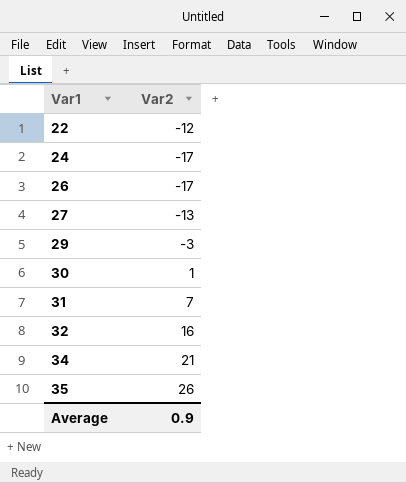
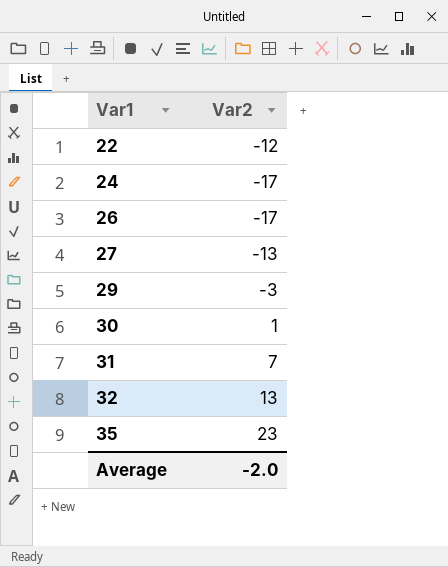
row 34: 21 -> none
32 | Var2: 16 -> 13
35 | Var2: 26 -> 23
Average | Var2: 0.9 -> -2.0

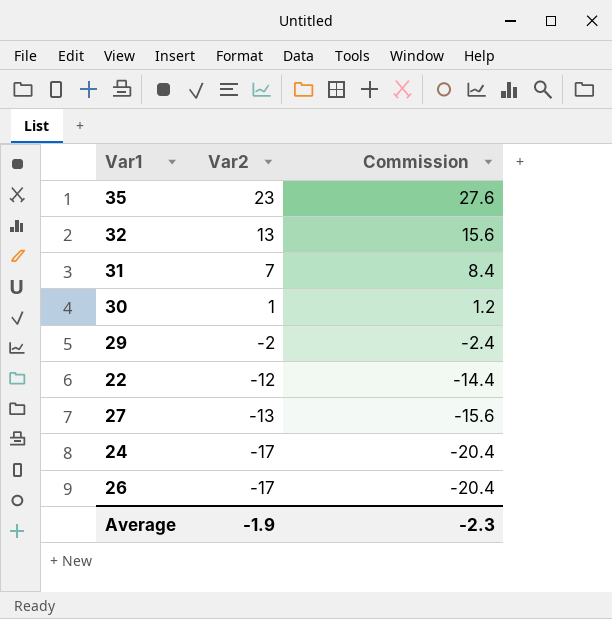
row order: Var1 ascending -> Var2 descending
column Commission | formula: none -> [Var2] * 1.2
29 | Var2: -3 -> -2
Average | Var2: -2.0 -> -1.9

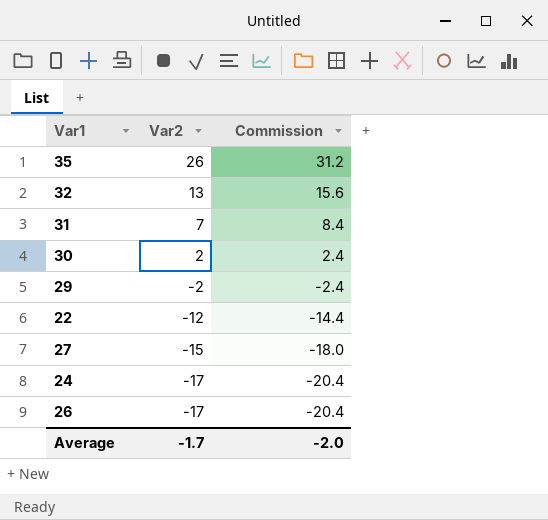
35 | Var2: 23 -> 26
35 | Commission: 27.6 -> 31.2
30 | Var2: 1 -> 2
30 | Commission: 1.2 -> 2.4
27 | Var2: -13 -> -15
27 | Commission: -15.6 -> -18.0
Average | Var2: -1.9 -> -1.7
Average | Commission: -2.3 -> -2.0

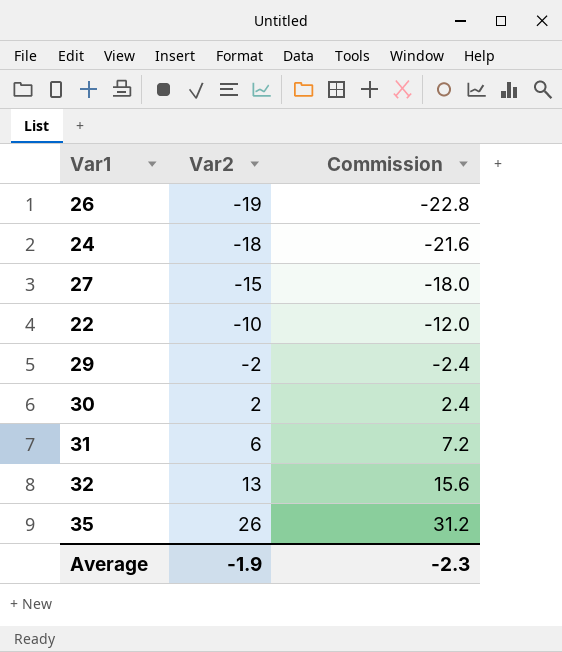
row order: Var2 descending -> Var2 ascending
26 | Var2: -17 -> -19
26 | Commission: -20.4 -> -22.8
24 | Var2: -17 -> -18
24 | Commission: -20.4 -> -21.6
22 | Var2: -12 -> -10
22 | Commission: -14.4 -> -12.0
31 | Var2: 7 -> 6
31 | Commission: 8.4 -> 7.2
Average | Var2: -1.7 -> -1.9
Average | Commission: -2.0 -> -2.3

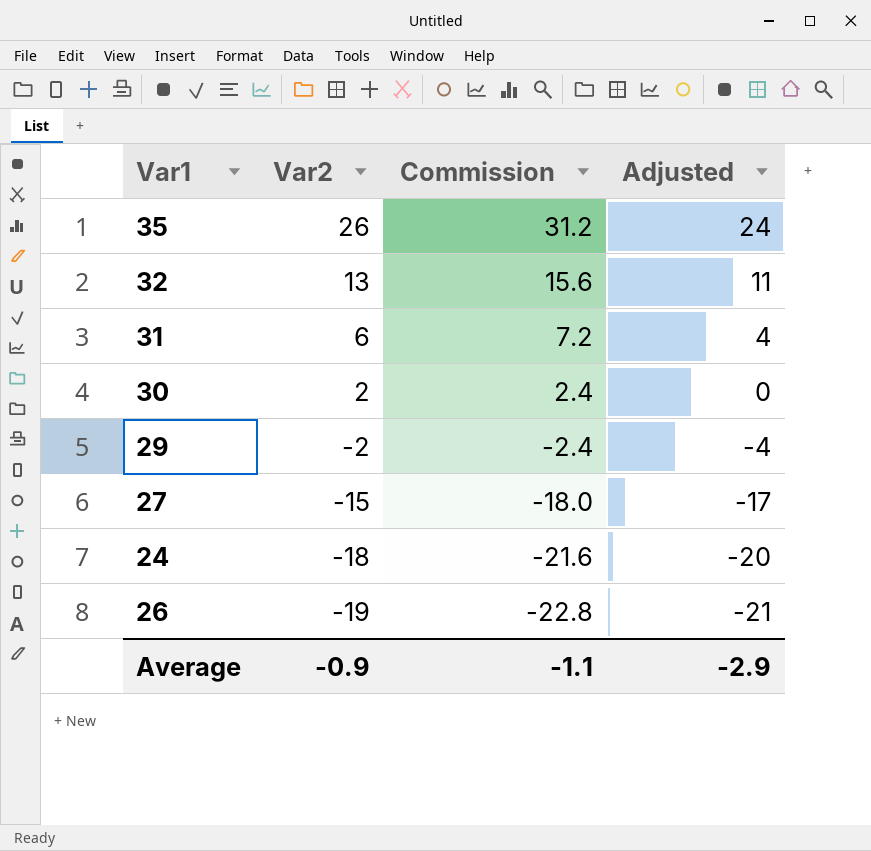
row order: Var2 ascending -> Var2 descending
column Adjusted | formula: none -> [Var2] - 2
row 22: -10 | -12.0 -> none
Average | Var2: -1.9 -> -0.9
Average | Commission: -2.3 -> -1.1

